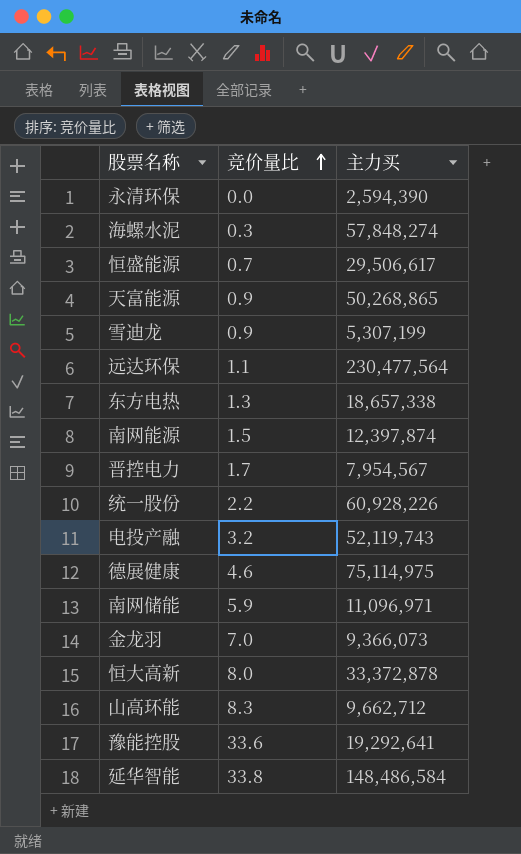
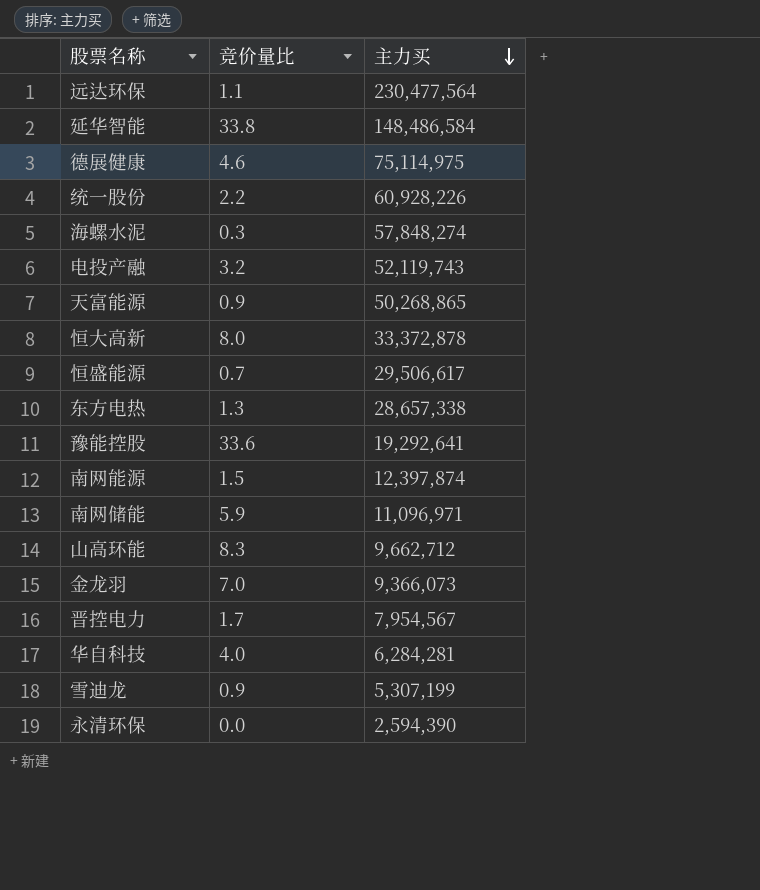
row order: 竞价量比 ascending -> 主力买 descending
东方电热 | 主力买: 18,657,338 -> 28,657,338
row 华自科技: none -> 4.0 | 6,284,281

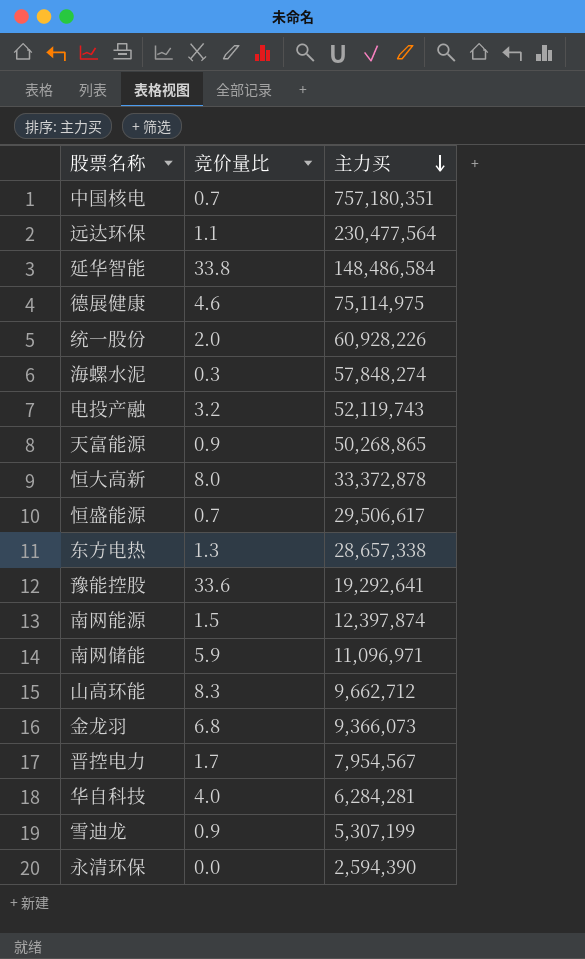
row 中国核电: none -> 0.7 | 757,180,351
统一股份 | 竞价量比: 2.2 -> 2.0
金龙羽 | 竞价量比: 7.0 -> 6.8

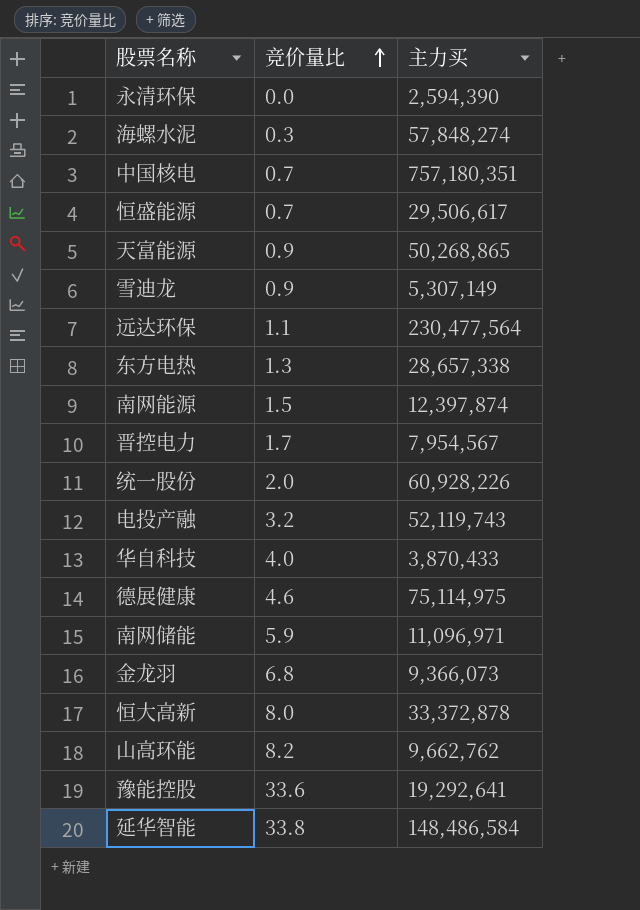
row order: 主力买 descending -> 竞价量比 ascending
雪迪龙 | 主力买: 5,307,199 -> 5,307,149
华自科技 | 主力买: 6,284,281 -> 3,870,433
山高环能 | 竞价量比: 8.3 -> 8.2
山高环能 | 主力买: 9,662,712 -> 9,662,762

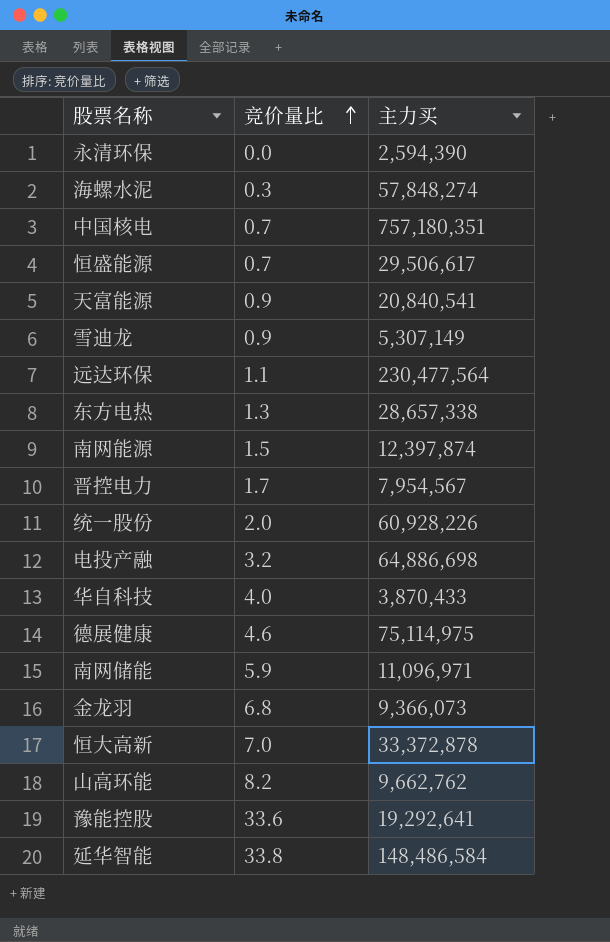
天富能源 | 主力买: 50,268,865 -> 20,840,541
电投产融 | 主力买: 52,119,743 -> 64,886,698
恒大高新 | 竞价量比: 8.0 -> 7.0

